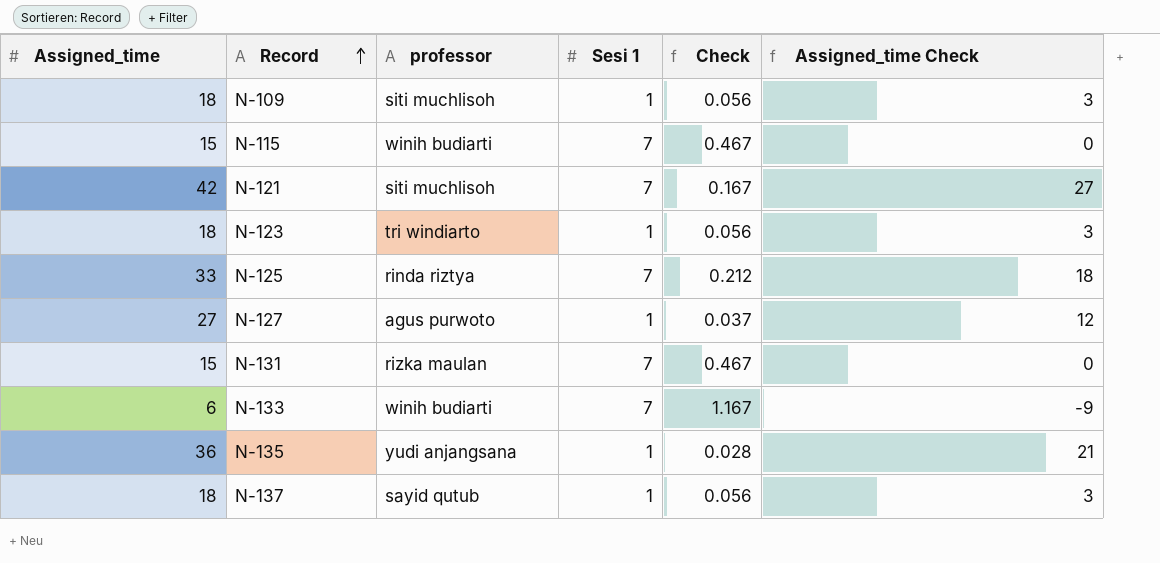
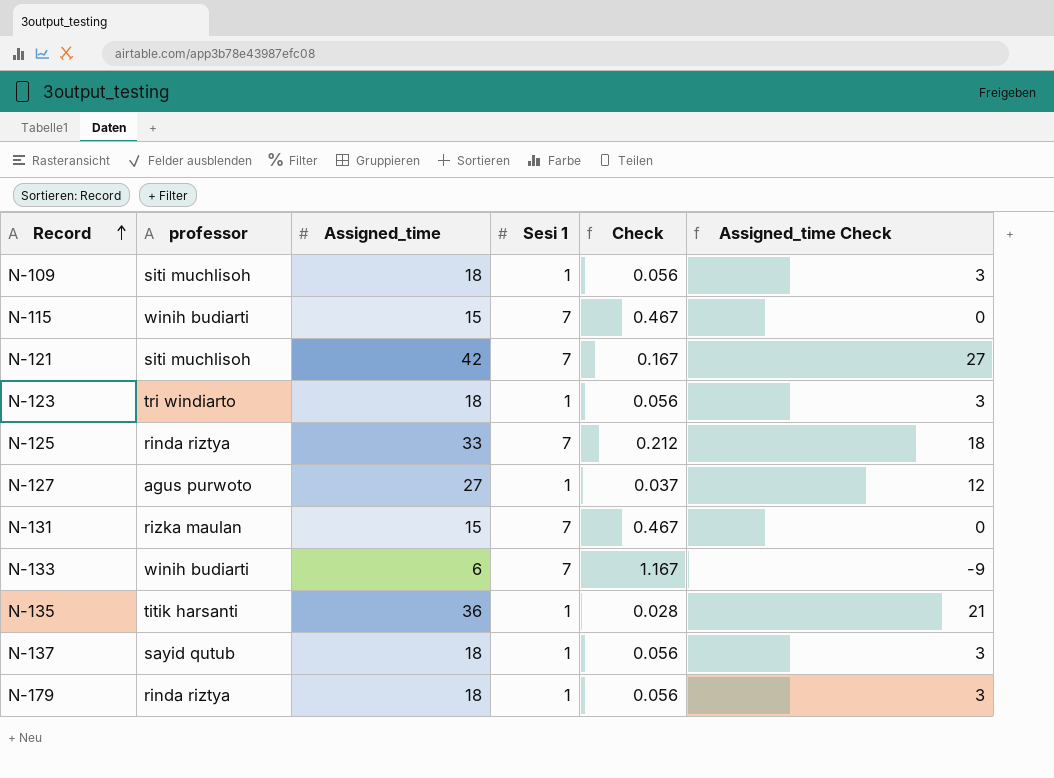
column Assigned_time | position: 1 -> 3
N-135 | professor: yudi anjangsana -> titik harsanti
row N-179: none -> rinda riztya | 18 | 1 | 0.056 | 3

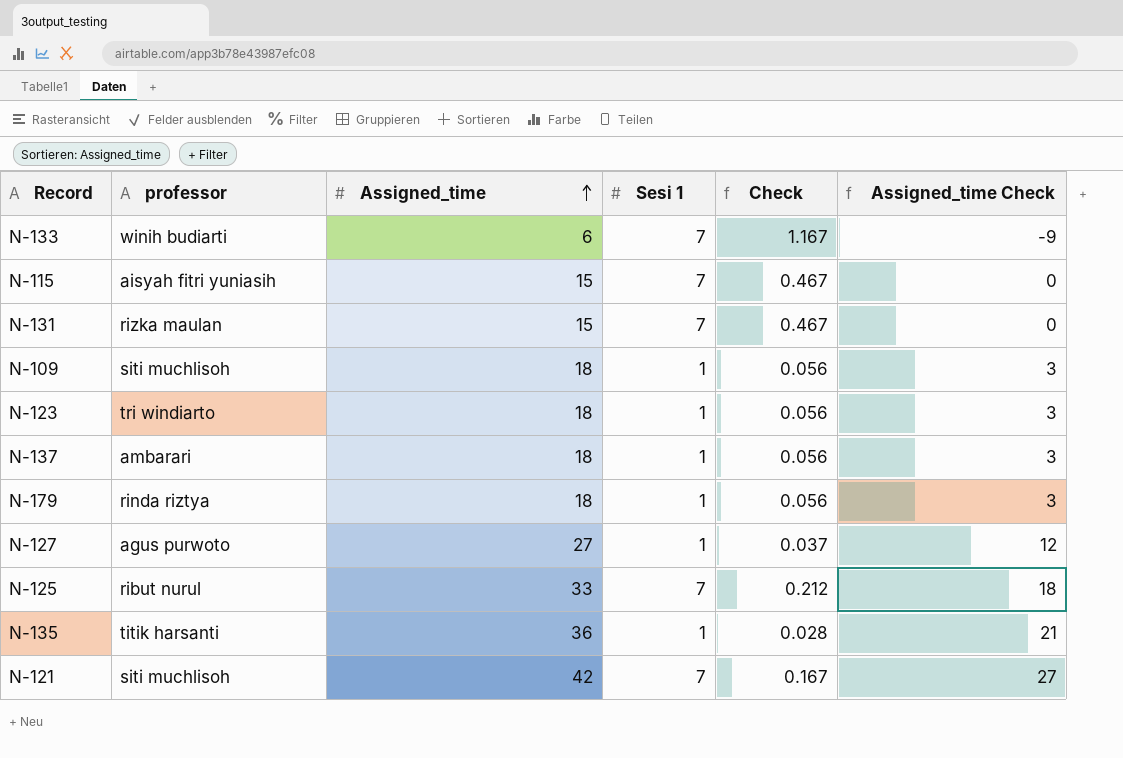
row order: Record ascending -> Assigned_time ascending
N-115 | professor: winih budiarti -> aisyah fitri yuniasih
N-137 | professor: sayid qutub -> ambarari
N-125 | professor: rinda riztya -> ribut nurul

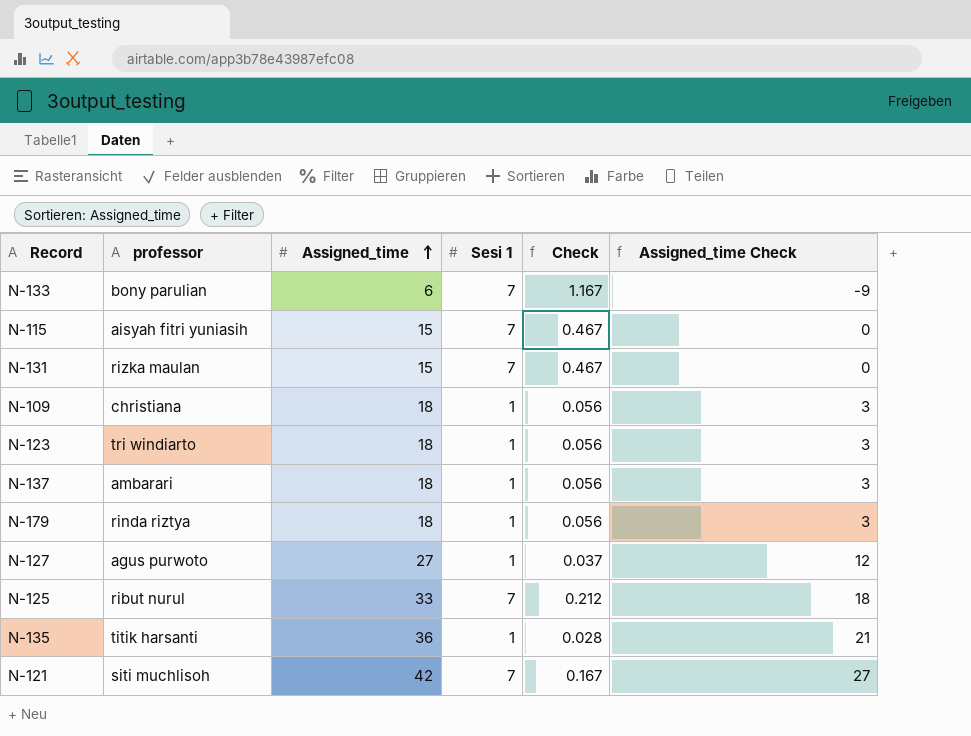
N-133 | professor: winih budiarti -> bony parulian
N-109 | professor: siti muchlisoh -> christiana

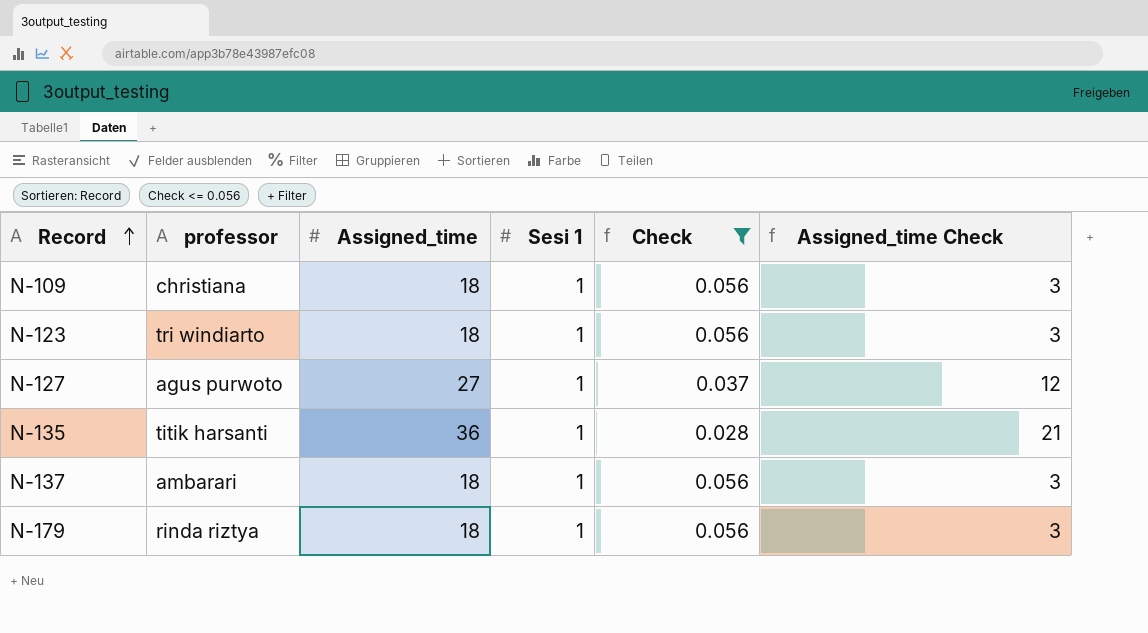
filter: none -> Check <= 0.056
row order: Assigned_time ascending -> Record ascending

